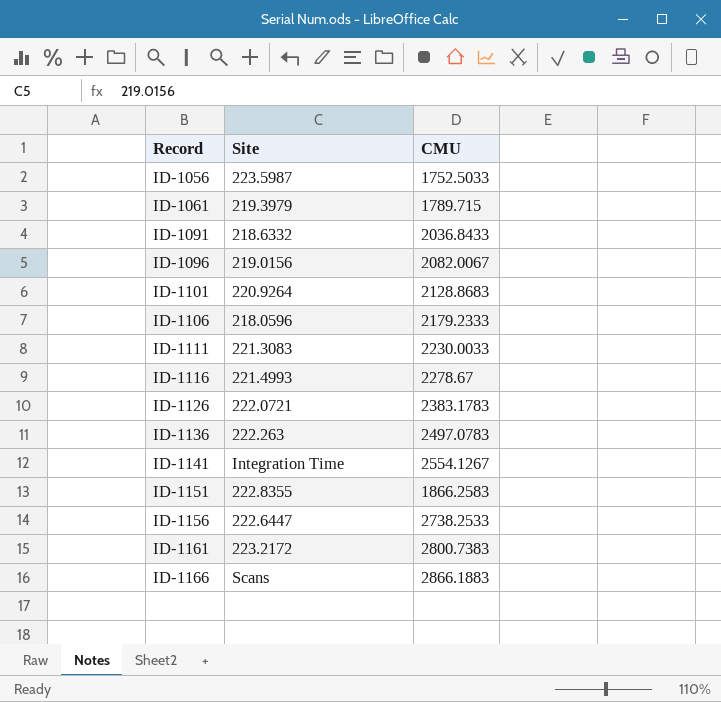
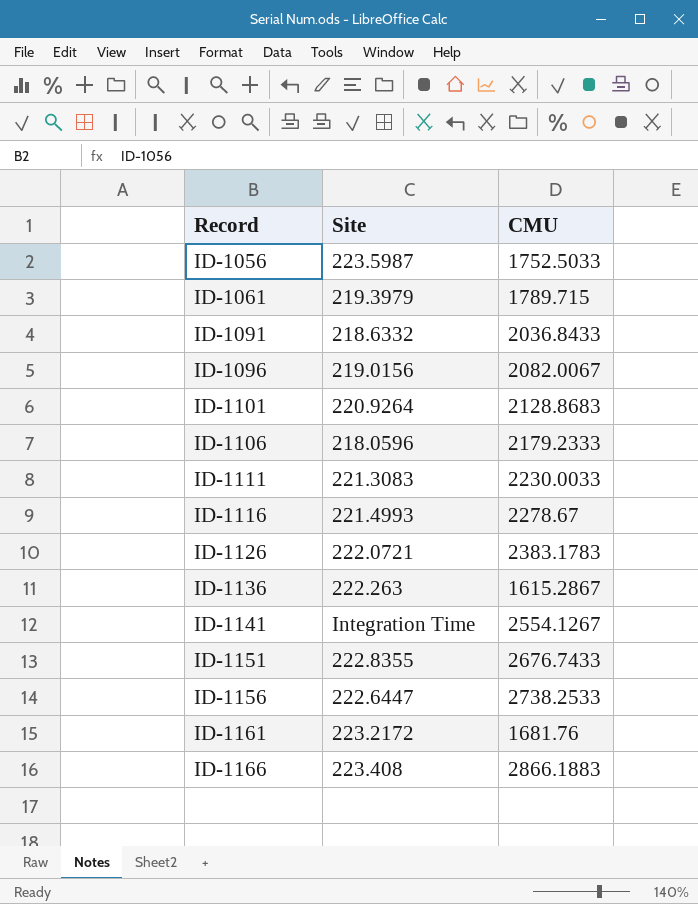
ID-1136 | CMU: 2497.0783 -> 1615.2867
ID-1151 | CMU: 1866.2583 -> 2676.7433
ID-1161 | CMU: 2800.7383 -> 1681.76
ID-1166 | Site: Scans -> 223.408

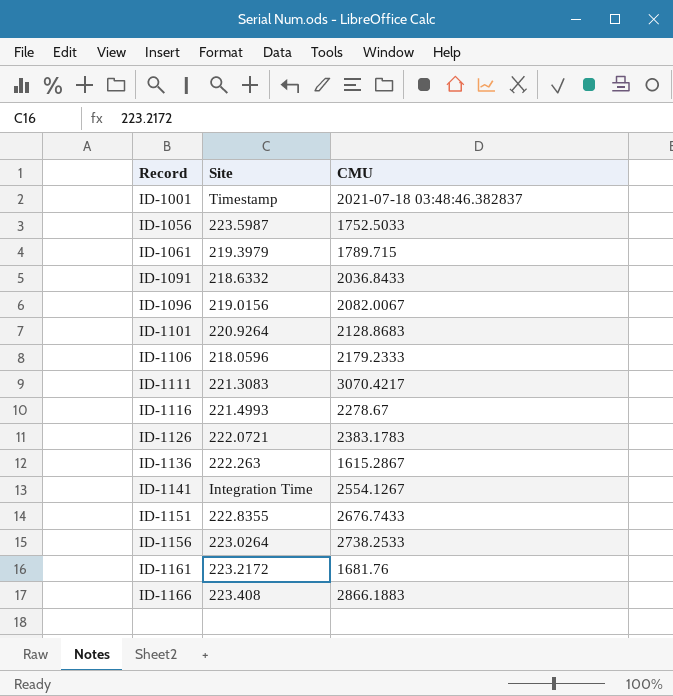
row ID-1001: none -> Timestamp | 2021-07-18 03:48:46.382837
ID-1111 | CMU: 2230.0033 -> 3070.4217
ID-1156 | Site: 222.6447 -> 223.0264

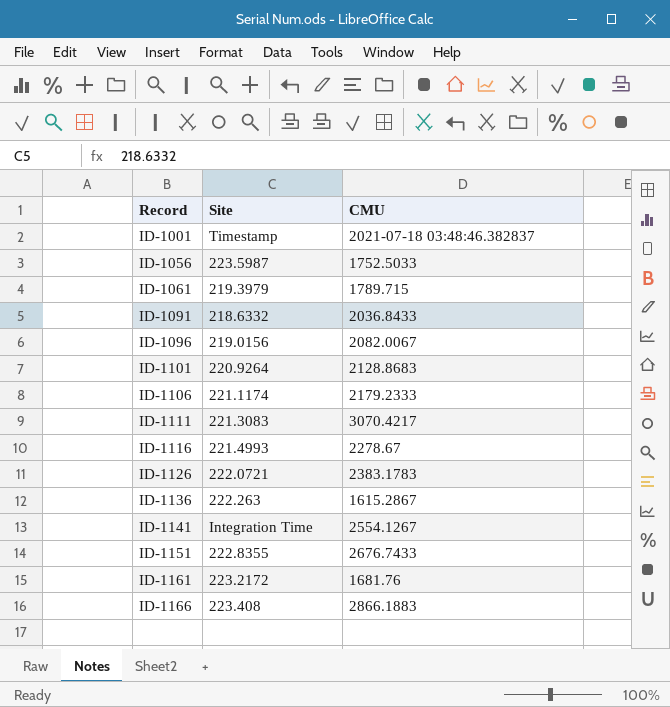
row ID-1156: 223.0264 | 2738.2533 -> none
ID-1106 | Site: 218.0596 -> 221.1174

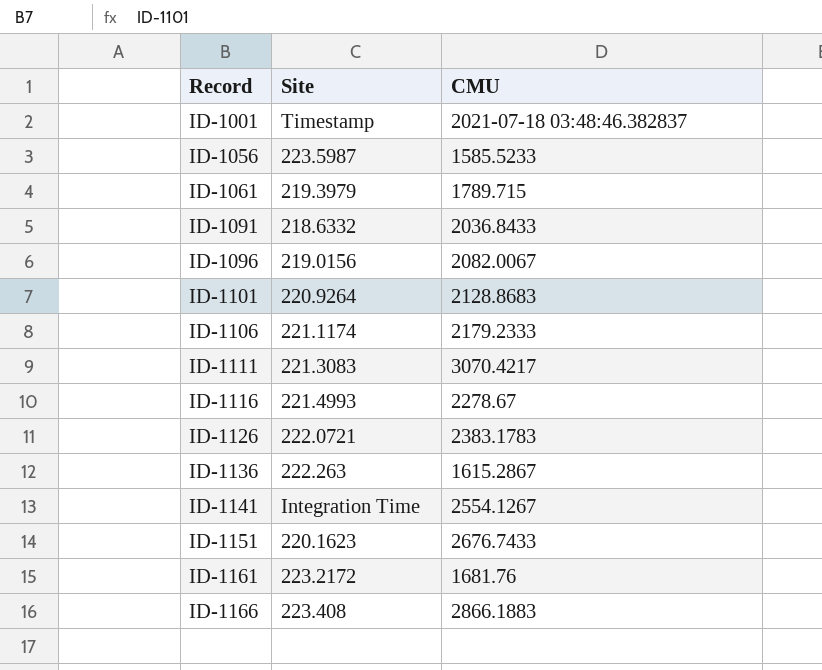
ID-1056 | CMU: 1752.5033 -> 1585.5233
ID-1151 | Site: 222.8355 -> 220.1623

